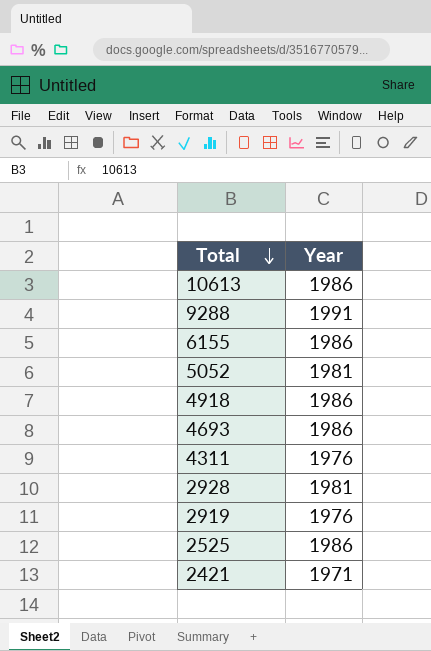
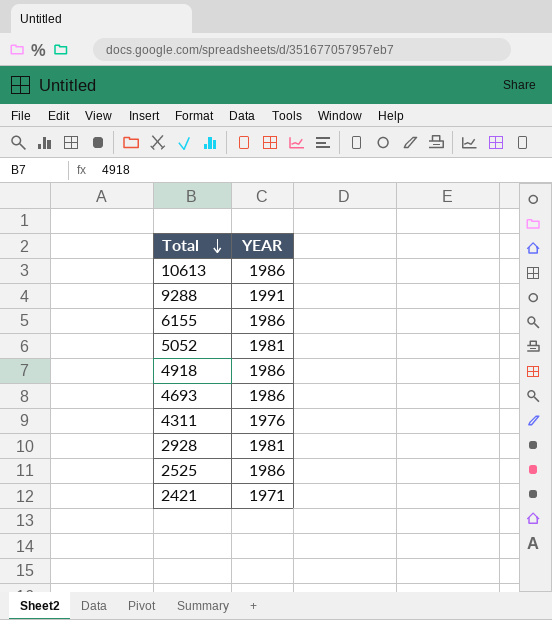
column name: Year -> YEAR
row 2919: 1976 -> none

